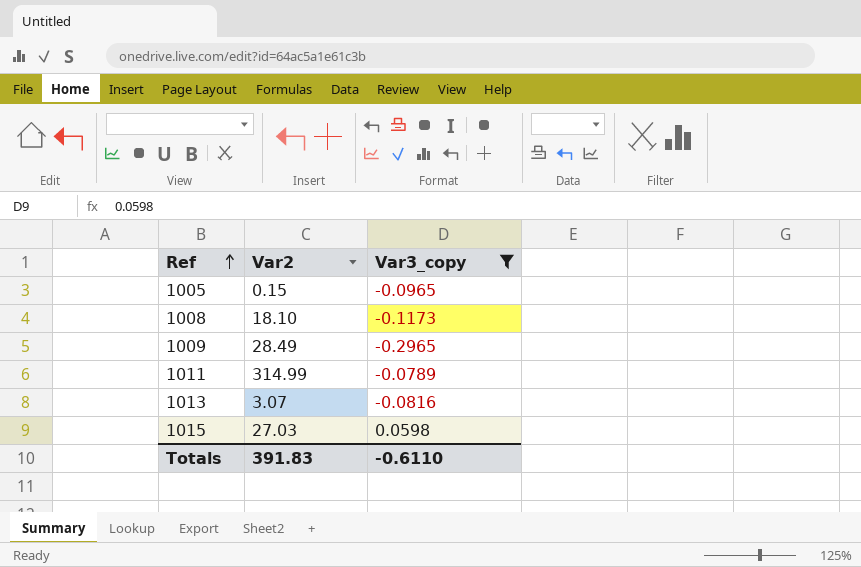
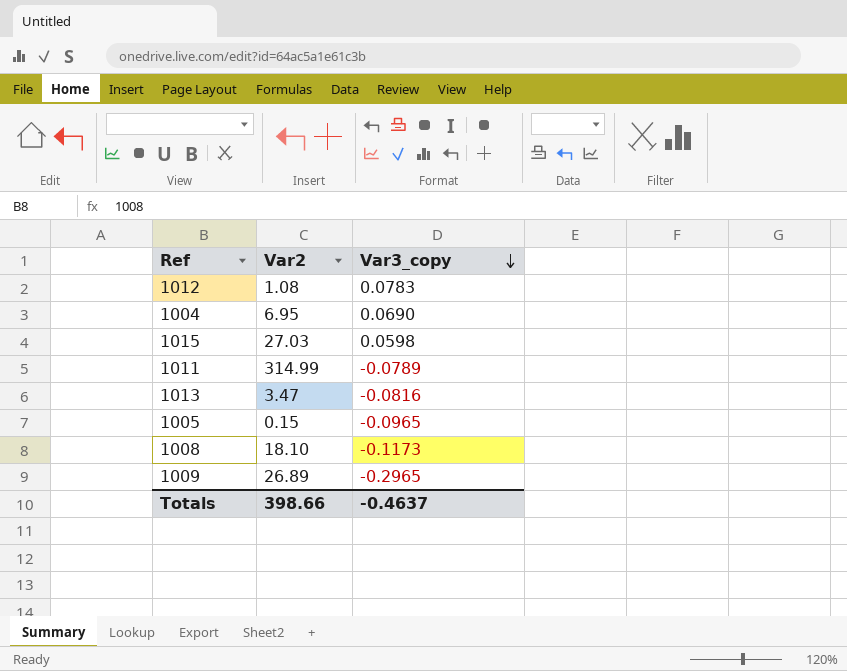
filter: Var3_copy <= 0.0598 -> none
row order: Ref ascending -> Var3_copy descending
1013 | Var2: 3.07 -> 3.47
1009 | Var2: 28.49 -> 26.89
Totals | Var2: 391.83 -> 398.66
Totals | Var3_copy: -0.6110 -> -0.4637

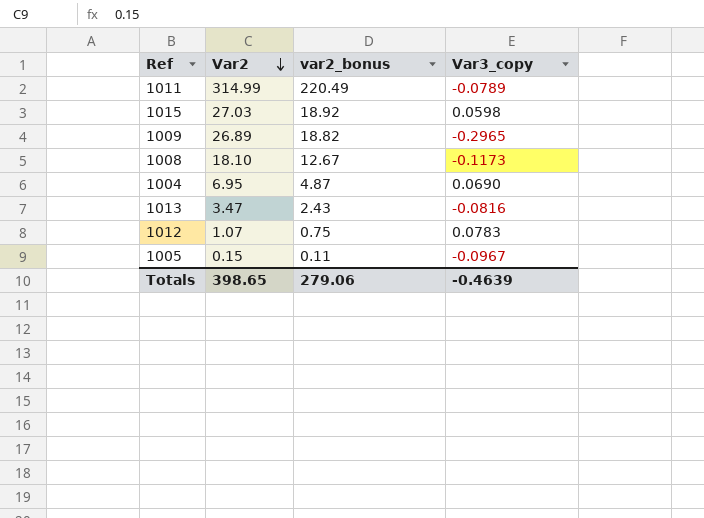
row order: Var3_copy descending -> Var2 descending
column var2_bonus | formula: none -> [Var2] * 0.7
1012 | Var2: 1.08 -> 1.07
1005 | Var3_copy: -0.0965 -> -0.0967
Totals | Var2: 398.66 -> 398.65
Totals | Var3_copy: -0.4637 -> -0.4639

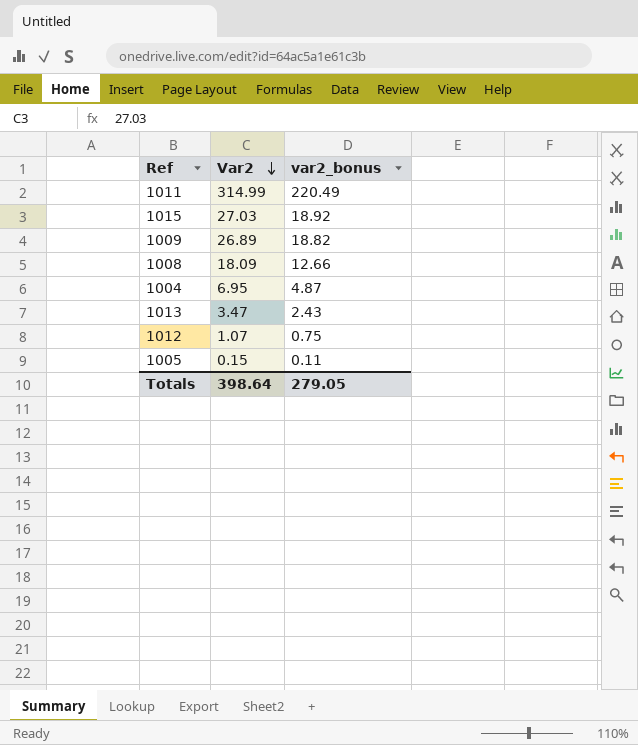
column Var3_copy | position: 4 -> none
1008 | Var2: 18.10 -> 18.09
1008 | var2_bonus: 12.67 -> 12.66
Totals | Var2: 398.65 -> 398.64
Totals | var2_bonus: 279.06 -> 279.05

